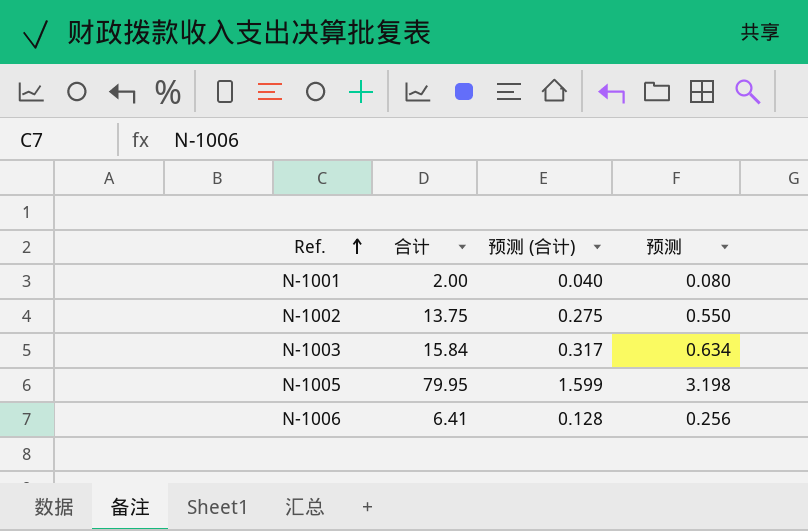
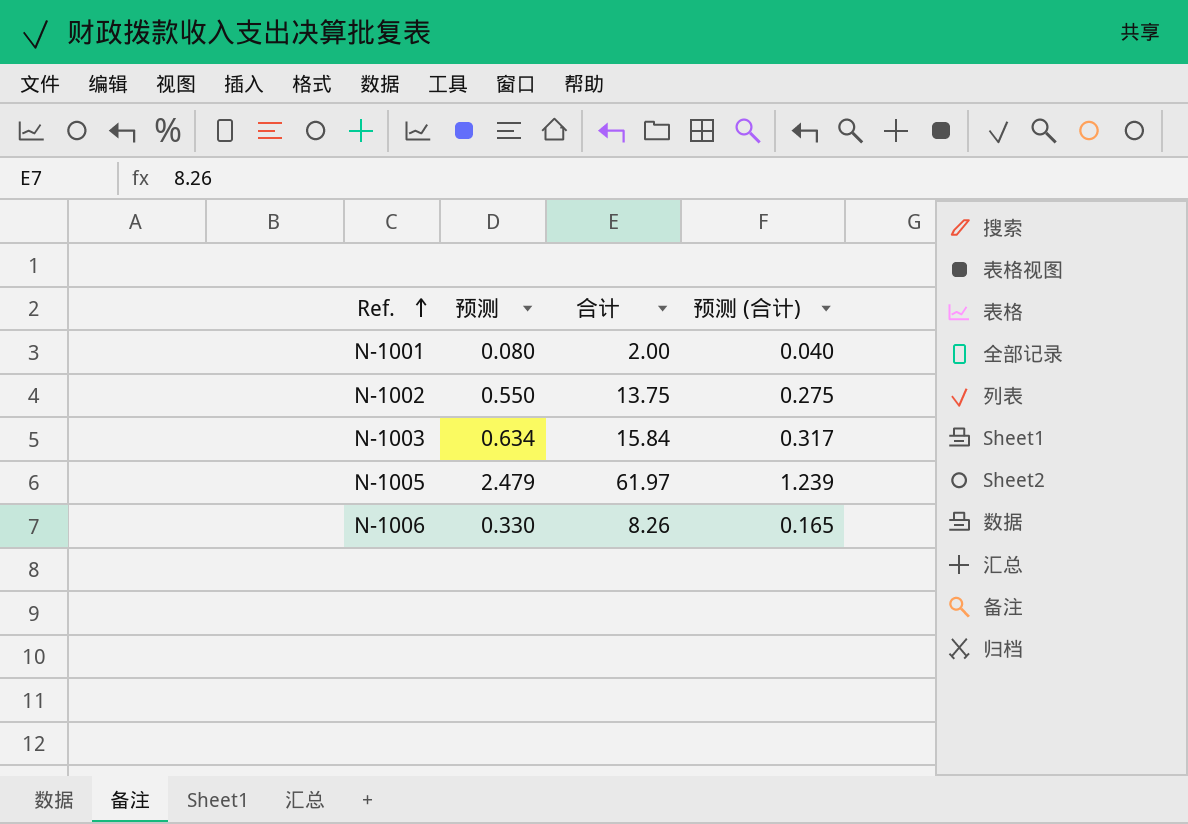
column 预测 | position: 4 -> 2
N-1005 | 预测: 3.198 -> 2.479
N-1005 | 合计: 79.95 -> 61.97
N-1005 | 预测 (合计): 1.599 -> 1.239
N-1006 | 预测: 0.256 -> 0.330
N-1006 | 合计: 6.41 -> 8.26
N-1006 | 预测 (合计): 0.128 -> 0.165

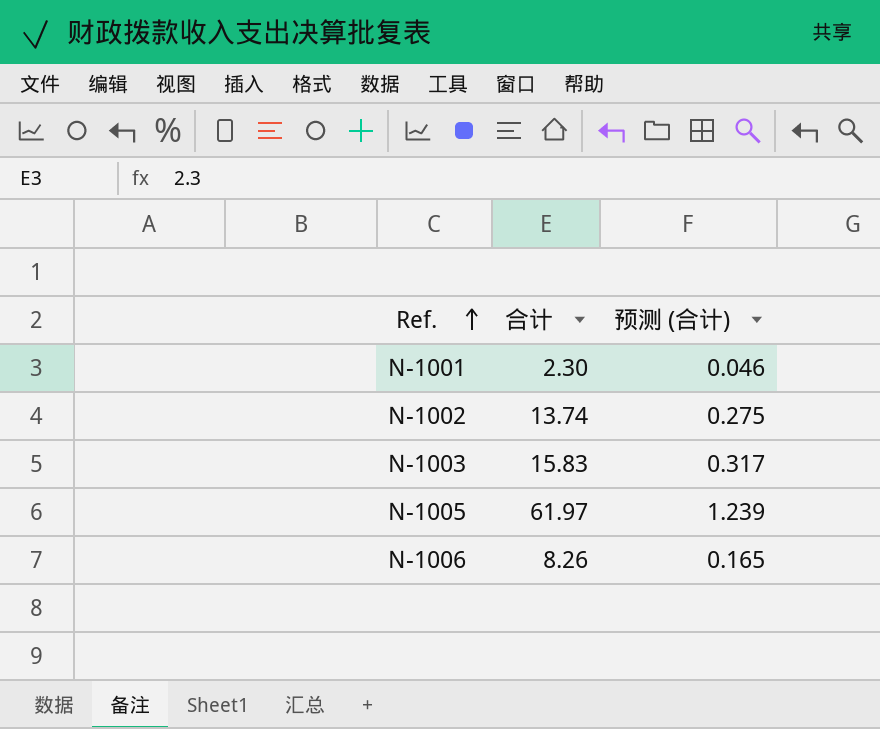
column 预测 | formula: [合计] * 0.04 -> none
N-1001 | 合计: 2.00 -> 2.30
N-1001 | 预测 (合计): 0.040 -> 0.046
N-1002 | 合计: 13.75 -> 13.74
N-1003 | 合计: 15.84 -> 15.83

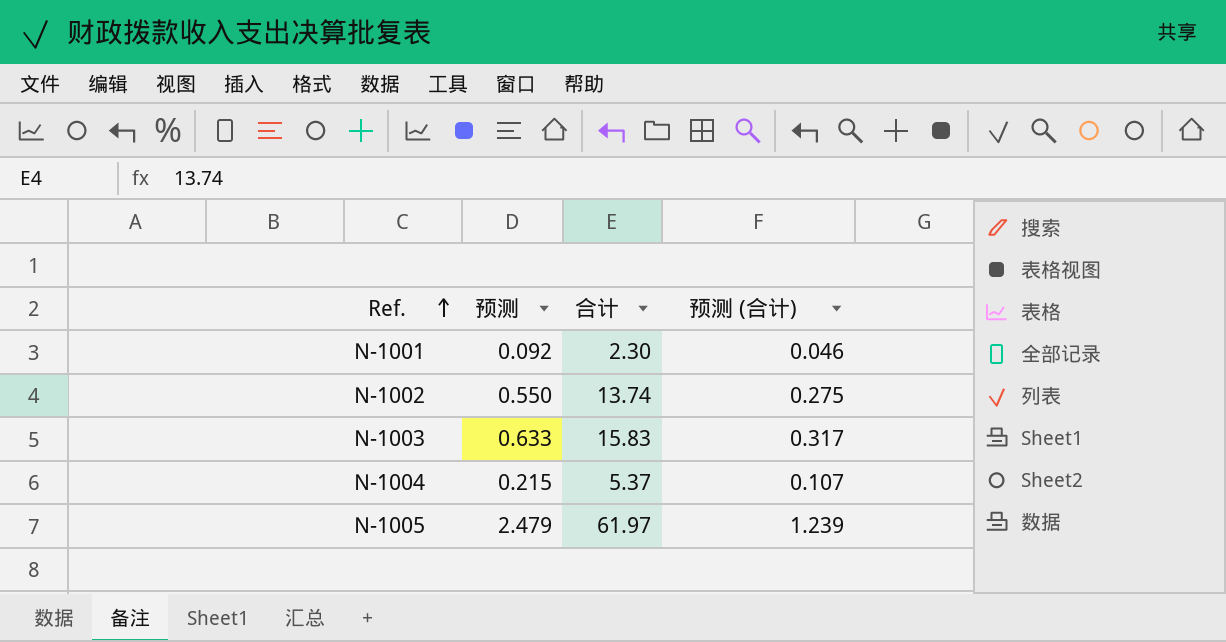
column 预测 | formula: none -> [合计] * 0.04
row N-1006: 8.26 | 0.165 -> none
row N-1004: none -> 0.215 | 5.37 | 0.107

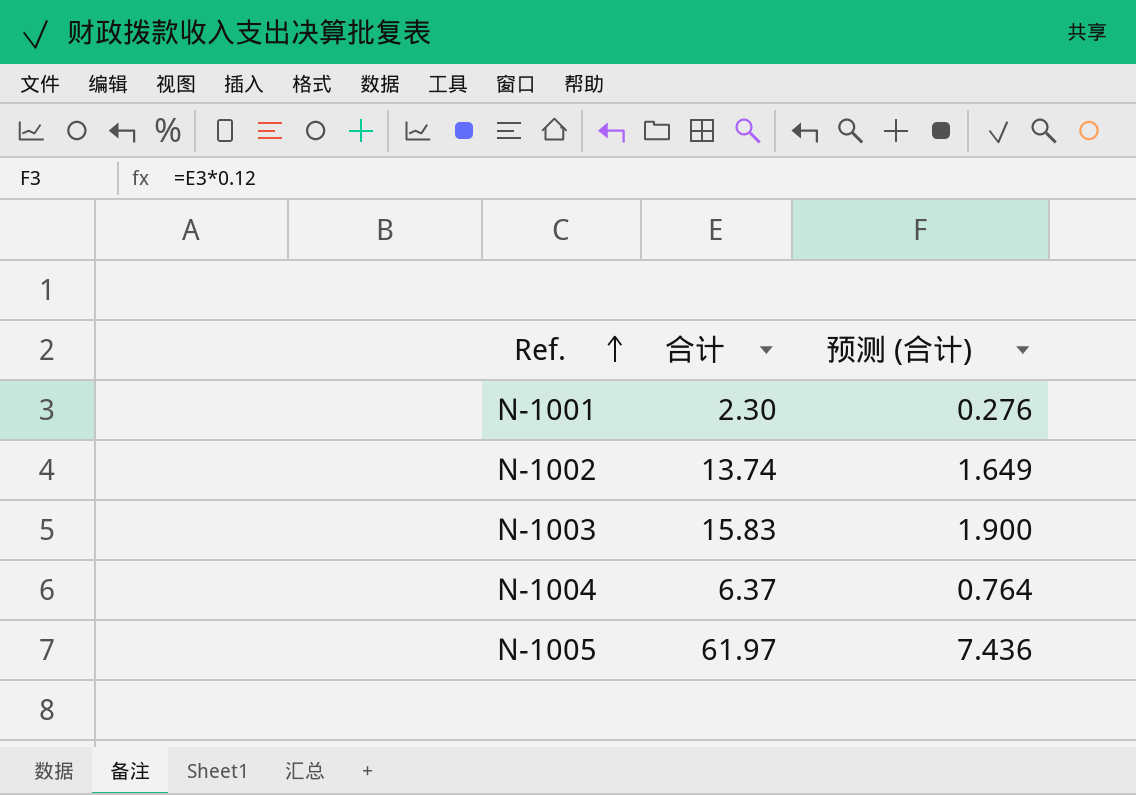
column 预测 | formula: [合计] * 0.04 -> none
column 预测 (合计) | formula: [合计] * 0.02 -> [合计] * 0.12
N-1004 | 合计: 5.37 -> 6.37

